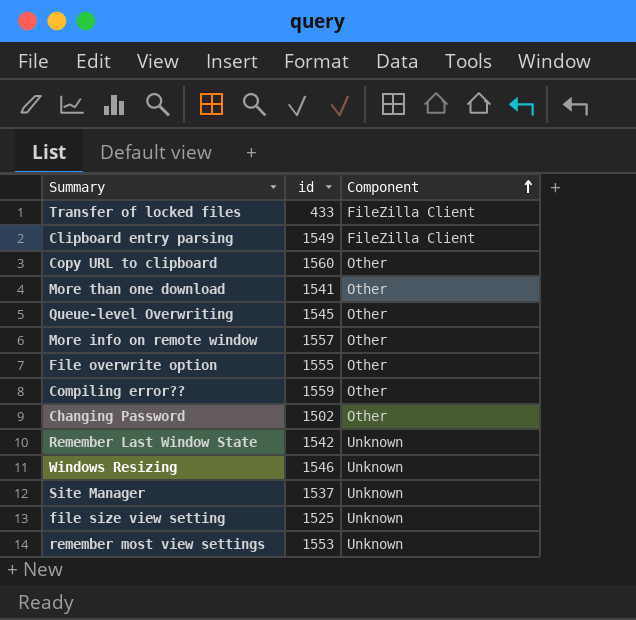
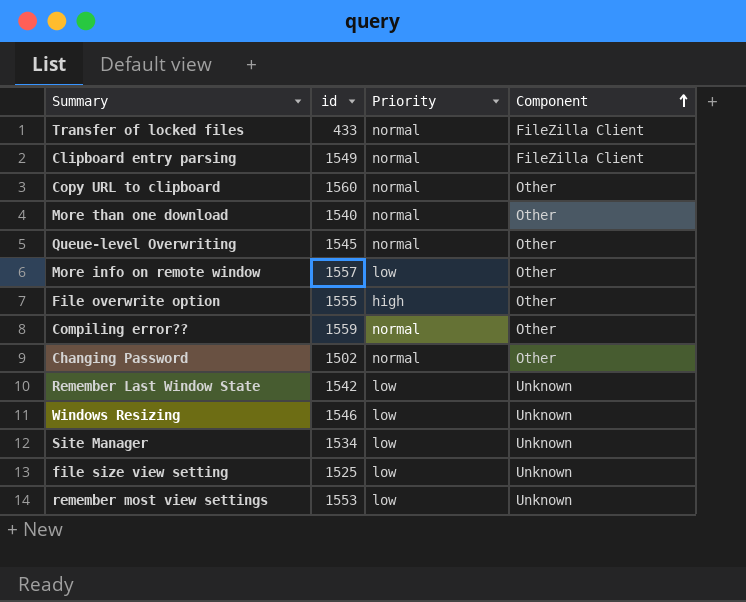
column Priority | position: none -> 3
More than one download | id: 1541 -> 1540
Site Manager | id: 1537 -> 1534

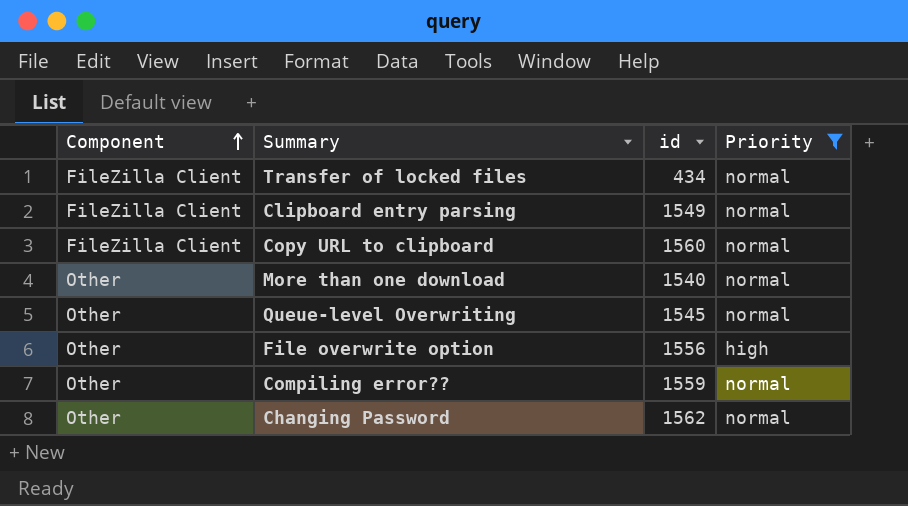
filter: none -> Priority != low
column Component | position: 4 -> 1
Transfer of locked files | id: 433 -> 434
Copy URL to clipboard | Component: Other -> FileZilla Client
File overwrite option | id: 1555 -> 1556
Changing Password | id: 1502 -> 1562

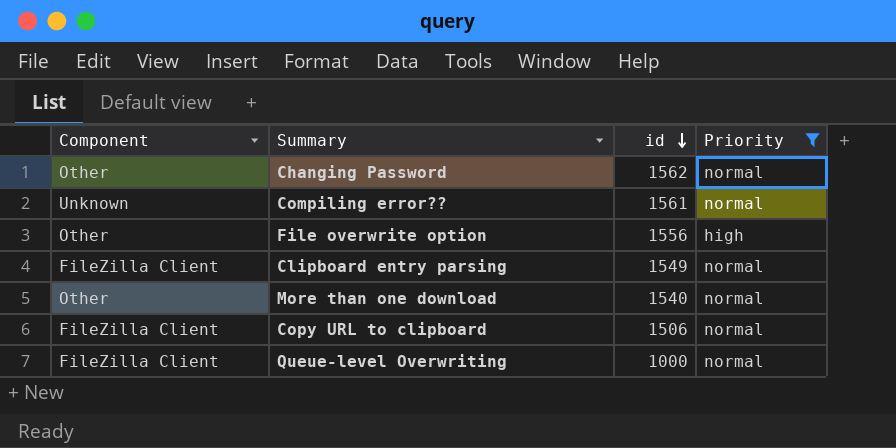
row order: Component ascending -> id descending
row Transfer of locked files: FileZilla Client | 434 | normal -> none
Compiling error?? | Component: Other -> Unknown
Compiling error?? | id: 1559 -> 1561
Copy URL to clipboard | id: 1560 -> 1506
Queue-level Overwriting | Component: Other -> FileZilla Client
Queue-level Overwriting | id: 1545 -> 1000

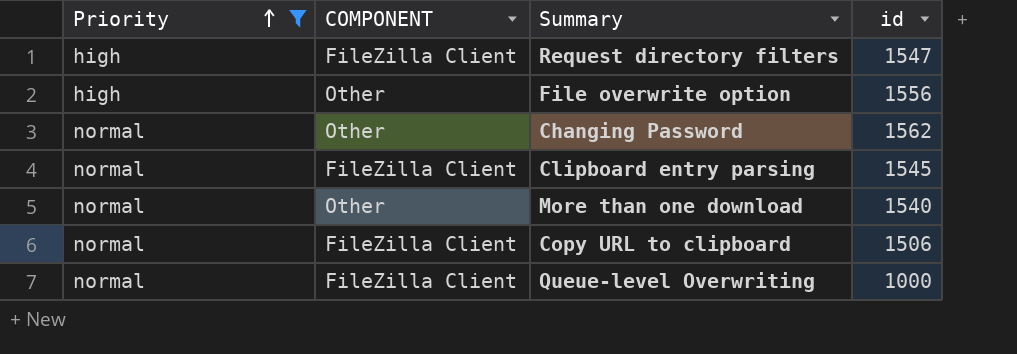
row order: id descending -> Priority ascending
column Priority | position: 4 -> 1
column name: Component -> COMPONENT
row Compiling error??: Unknown | 1561 | normal -> none
row Request directory filters: none -> high | FileZilla Client | 1547
Clipboard entry parsing | id: 1549 -> 1545

